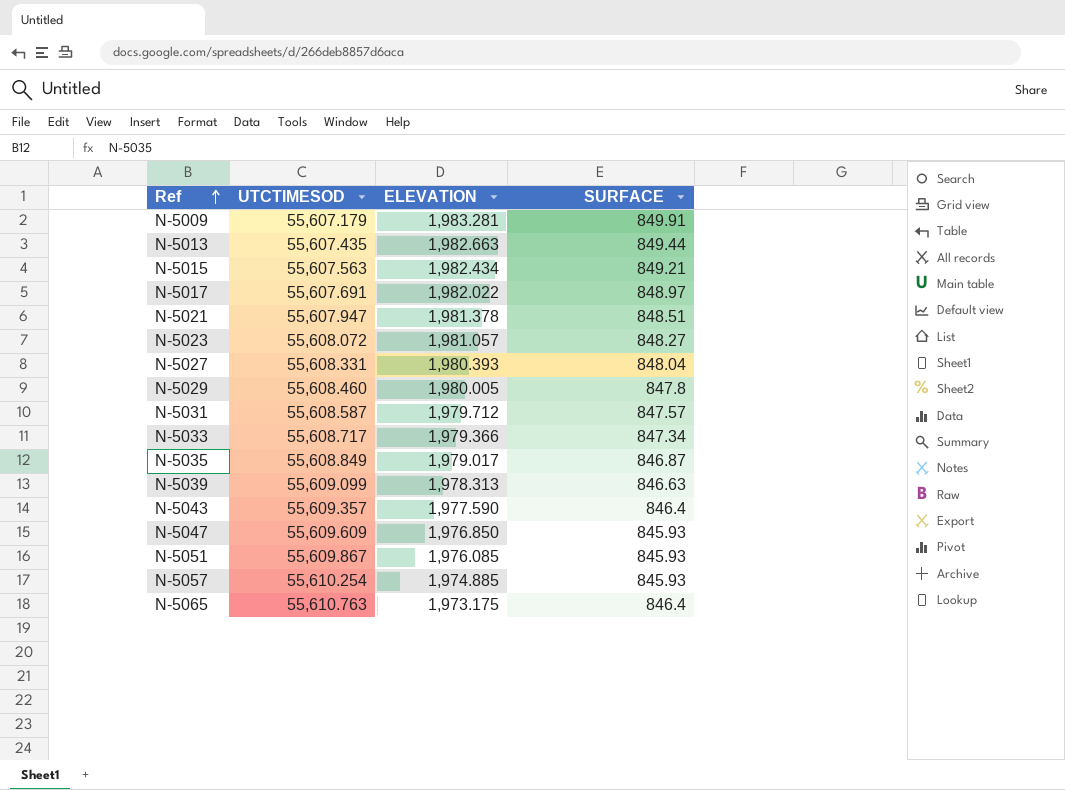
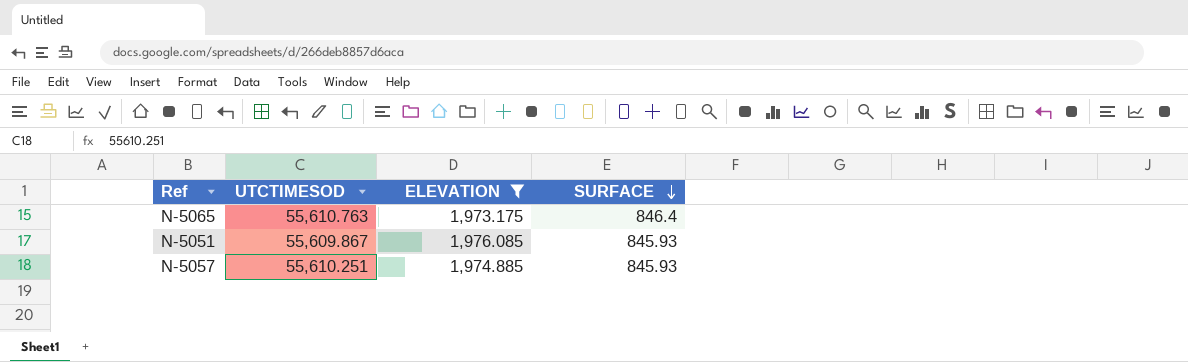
filter: none -> ELEVATION <= 1,976.085
row order: Ref ascending -> SURFACE descending
N-5057 | UTCTIMESOD: 55,610.254 -> 55,610.251

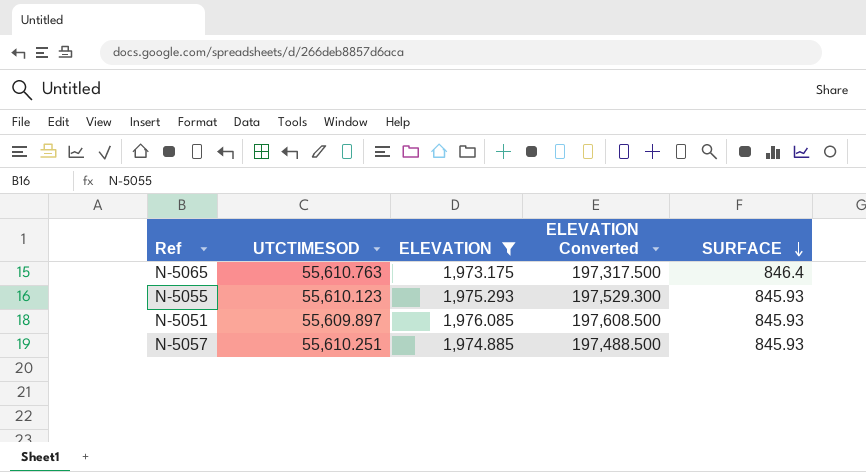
column ELEVATION Converted | formula: none -> [ELEVATION] * 100
row N-5055: none -> 55,610.123 | 1,975.293 | 197,529.300 | 845.93
N-5051 | UTCTIMESOD: 55,609.867 -> 55,609.897

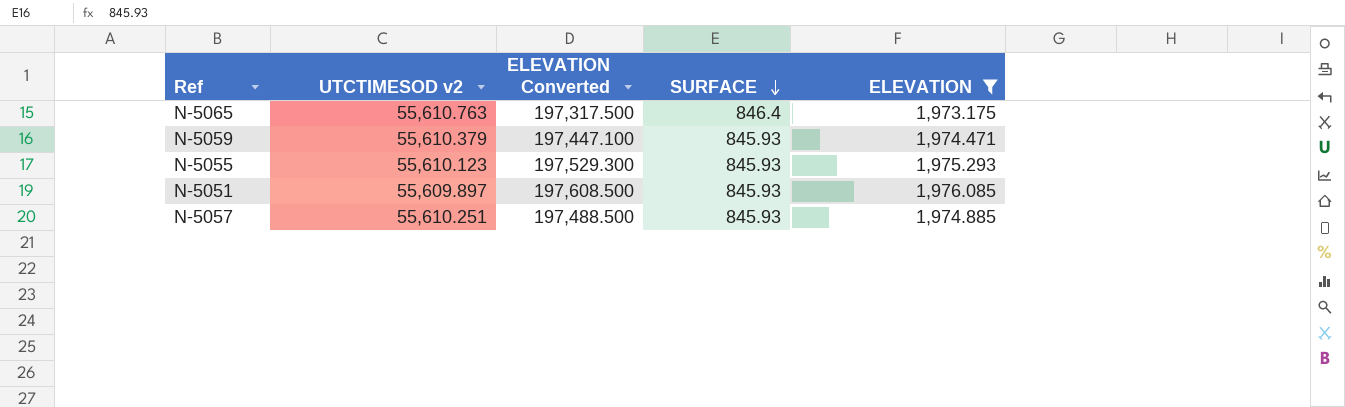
column name: UTCTIMESOD -> UTCTIMESOD v2
column ELEVATION | position: 3 -> 5
row N-5059: none -> 55,610.379 | 197,447.100 | 845.93 | 1,974.471

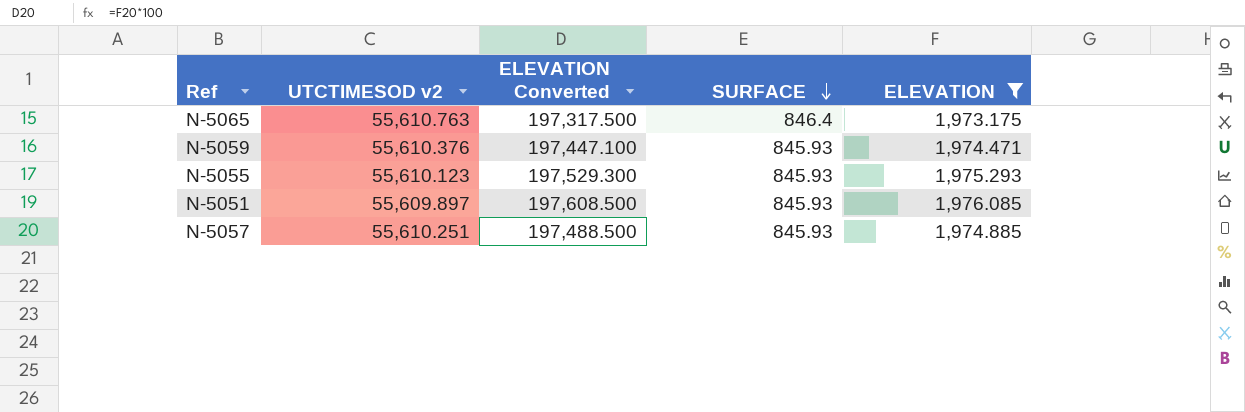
N-5059 | UTCTIMESOD v2: 55,610.379 -> 55,610.376

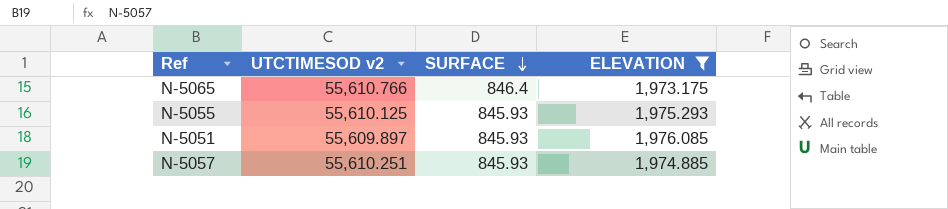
column ELEVATION Converted | formula: [ELEVATION] * 100 -> none
row N-5059: 55,610.376 | 197,447.100 | 845.93 | 1,974.471 -> none
N-5065 | UTCTIMESOD v2: 55,610.763 -> 55,610.766
N-5055 | UTCTIMESOD v2: 55,610.123 -> 55,610.125

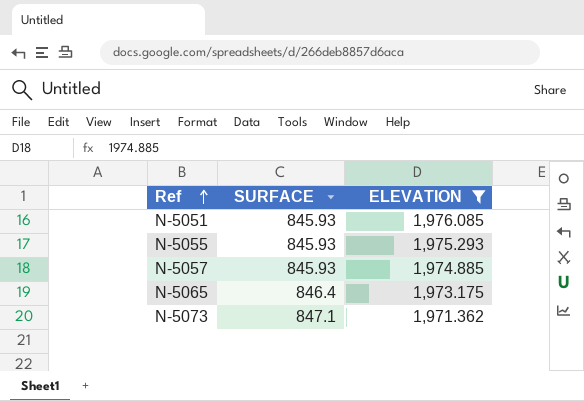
row order: SURFACE descending -> Ref ascending
column UTCTIMESOD v2 | position: 2 -> none
row N-5073: none -> 847.1 | 1,971.362

